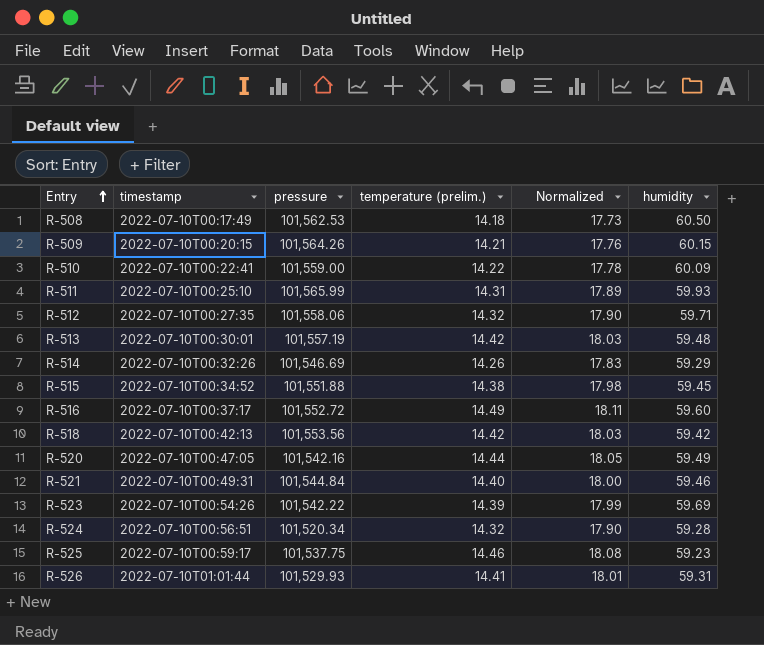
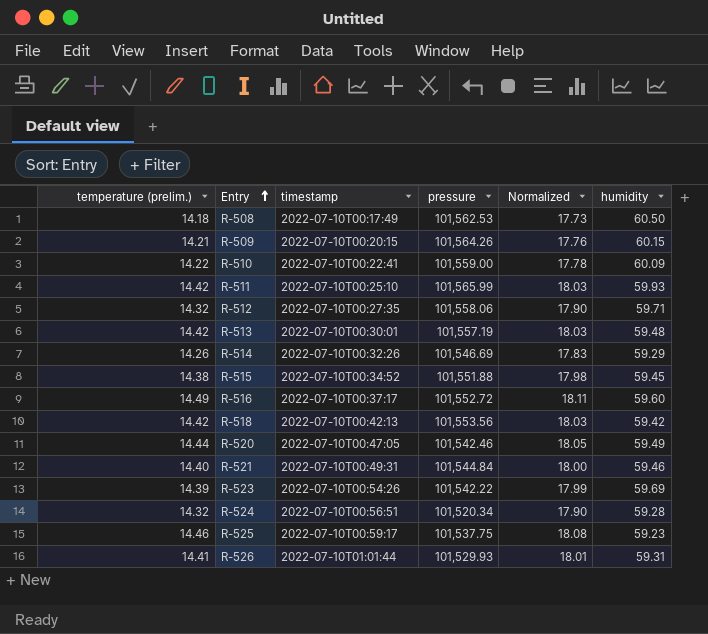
column temperature (prelim.) | position: 4 -> 1
R-511 | temperature (prelim.): 14.31 -> 14.42
R-511 | Normalized: 17.89 -> 18.03
R-520 | pressure: 101,542.16 -> 101,542.46

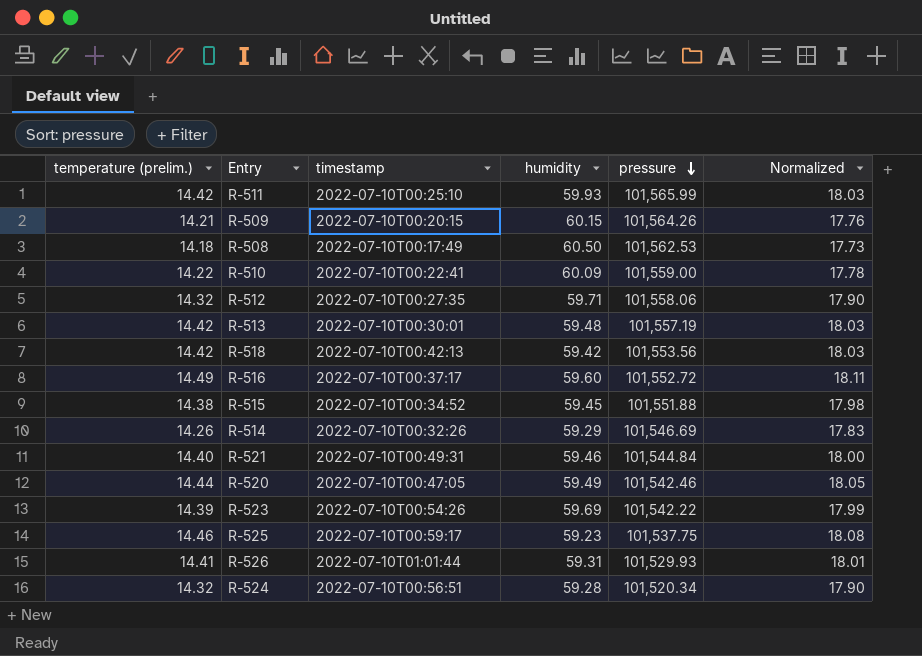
row order: Entry ascending -> pressure descending
column humidity | position: 6 -> 4

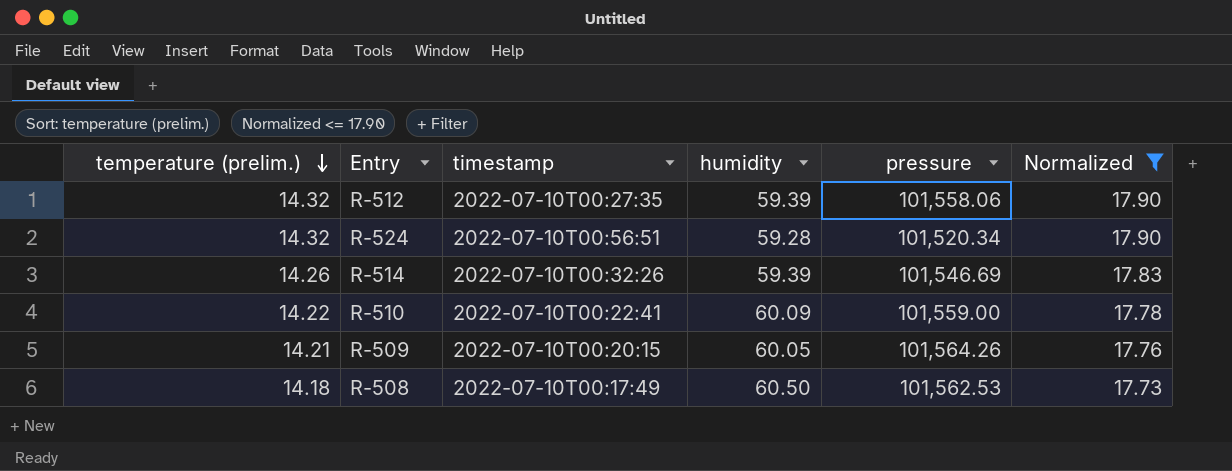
filter: none -> Normalized <= 17.90
row order: pressure descending -> temperature (prelim.) descending
R-512 | humidity: 59.71 -> 59.39
R-514 | humidity: 59.29 -> 59.39
R-509 | humidity: 60.15 -> 60.05

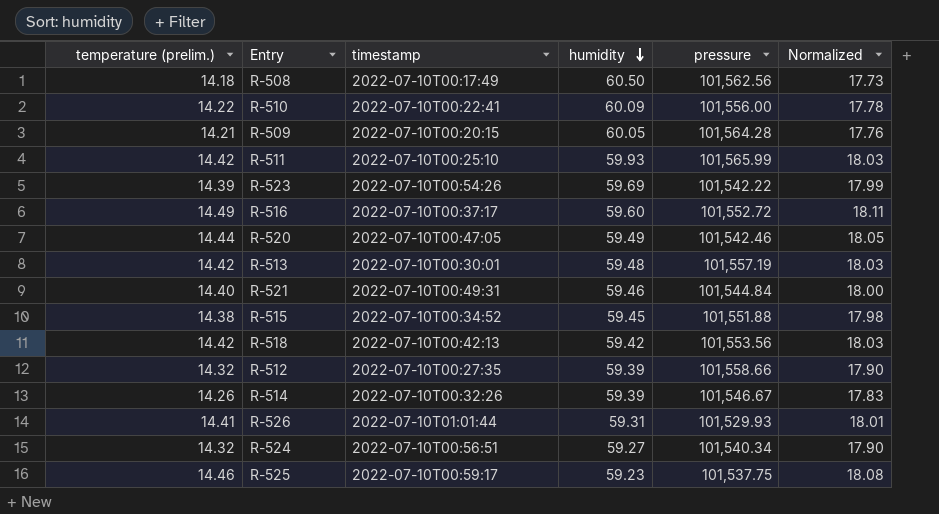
filter: Normalized <= 17.90 -> none
row order: temperature (prelim.) descending -> humidity descending
R-508 | pressure: 101,562.53 -> 101,562.56
R-510 | pressure: 101,559.00 -> 101,556.00
R-509 | pressure: 101,564.26 -> 101,564.28
R-512 | pressure: 101,558.06 -> 101,558.66
R-514 | pressure: 101,546.69 -> 101,546.67
R-524 | humidity: 59.28 -> 59.27
R-524 | pressure: 101,520.34 -> 101,540.34

